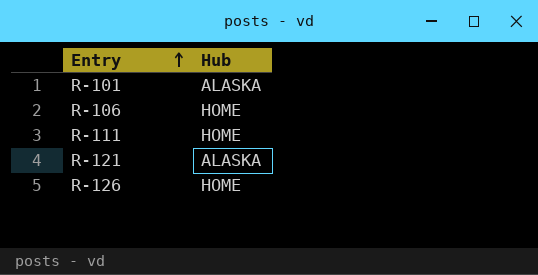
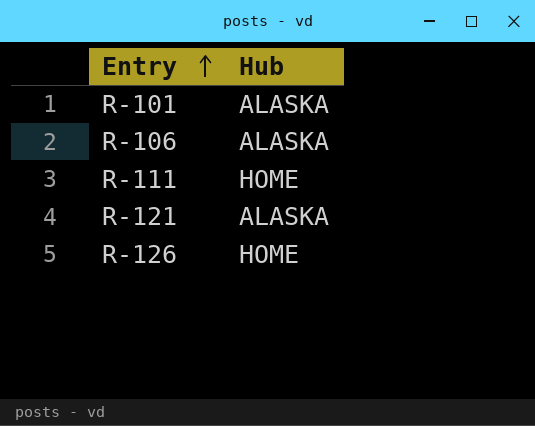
R-106 | Hub: HOME -> ALASKA

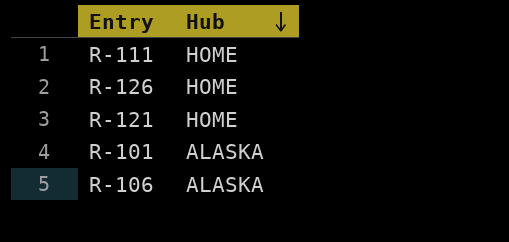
row order: Entry ascending -> Hub descending
R-121 | Hub: ALASKA -> HOME

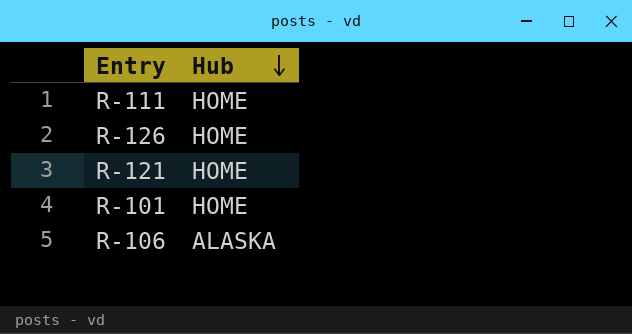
R-101 | Hub: ALASKA -> HOME

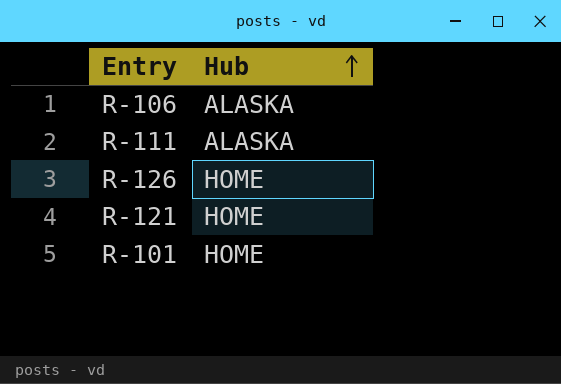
row order: Hub descending -> Hub ascending
R-111 | Hub: HOME -> ALASKA

